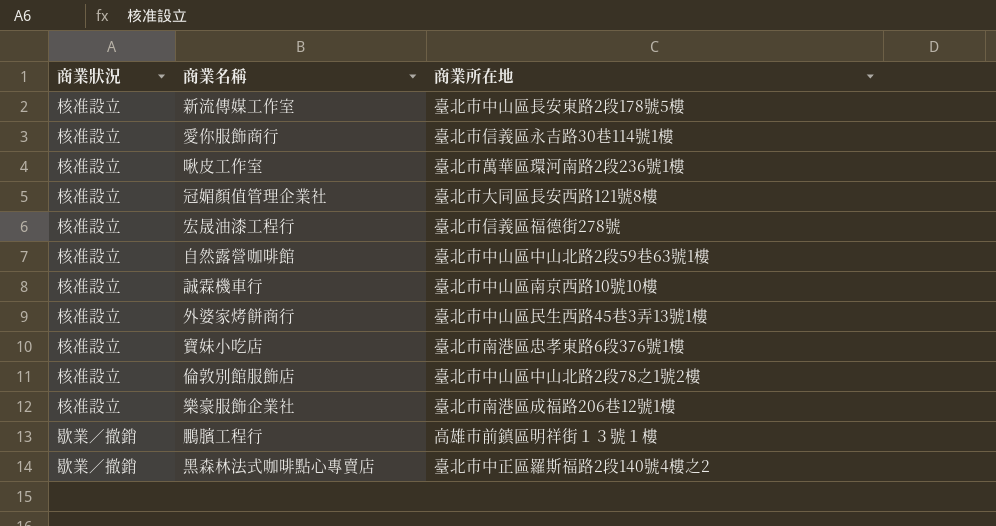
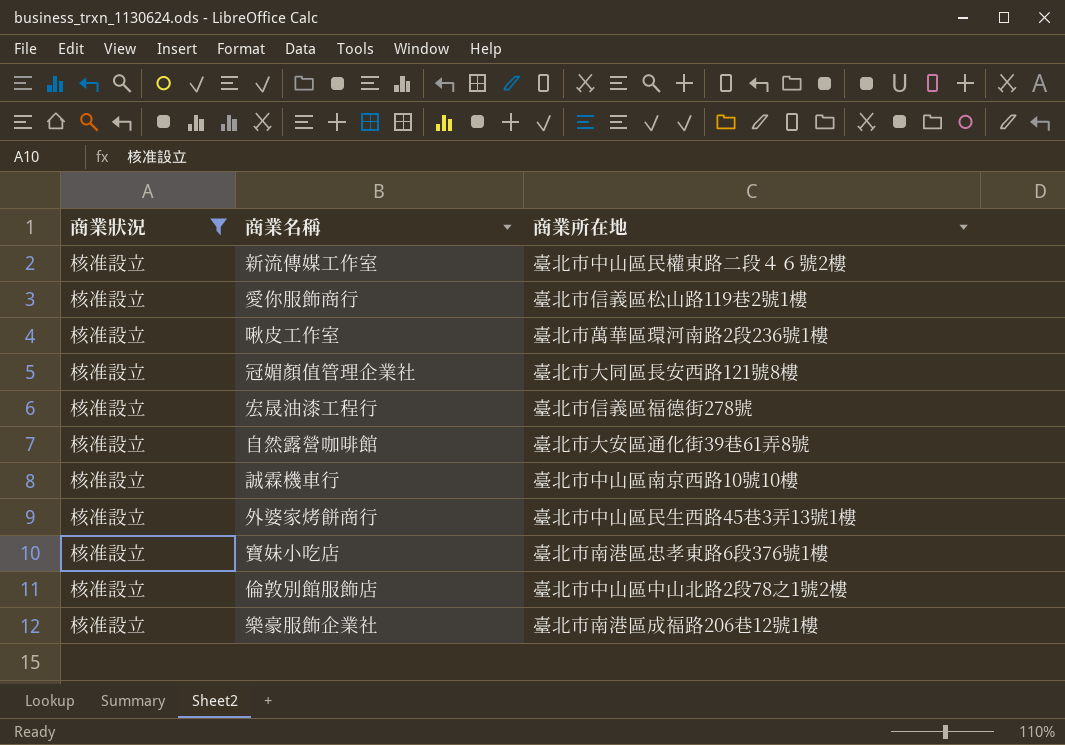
filter: none -> 商業狀況 = 核准設立
新流傳媒工作室 | 商業所在地: 臺北市中山區長安東路2段178號5樓 -> 臺北市中山區民權東路二段４６號2樓
愛你服飾商行 | 商業所在地: 臺北市信義區永吉路30巷114號1樓 -> 臺北市信義區松山路119巷2號1樓
自然露營咖啡館 | 商業所在地: 臺北市中山區中山北路2段59巷63號1樓 -> 臺北市大安區通化街39巷61弄8號

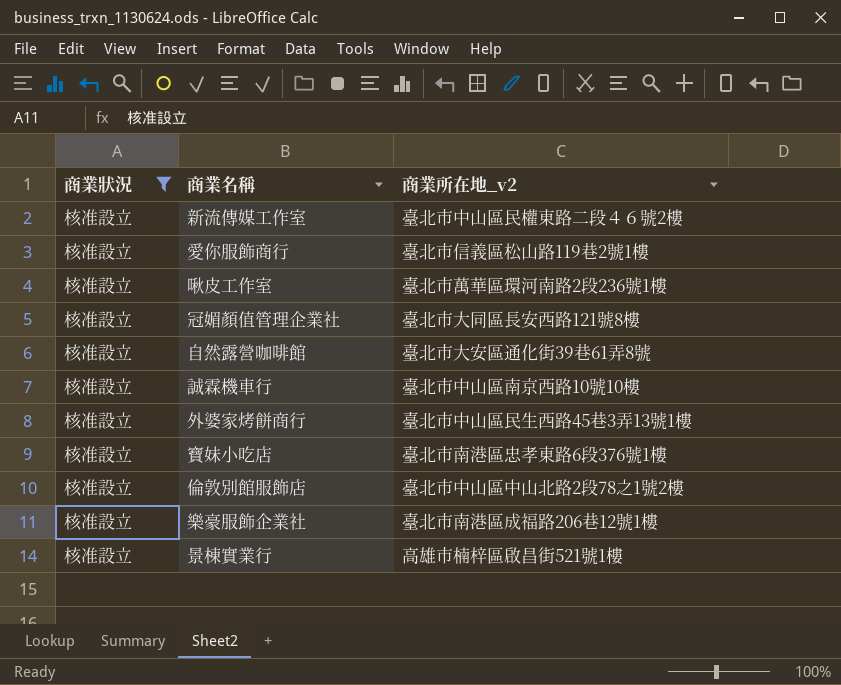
column name: 商業所在地 -> 商業所在地_v2
row 宏晟油漆工程行: 核准設立 | 臺北市信義區福德街278號 -> none
row 景棟實業行: none -> 核准設立 | 高雄市楠梓區啟昌街521號1樓

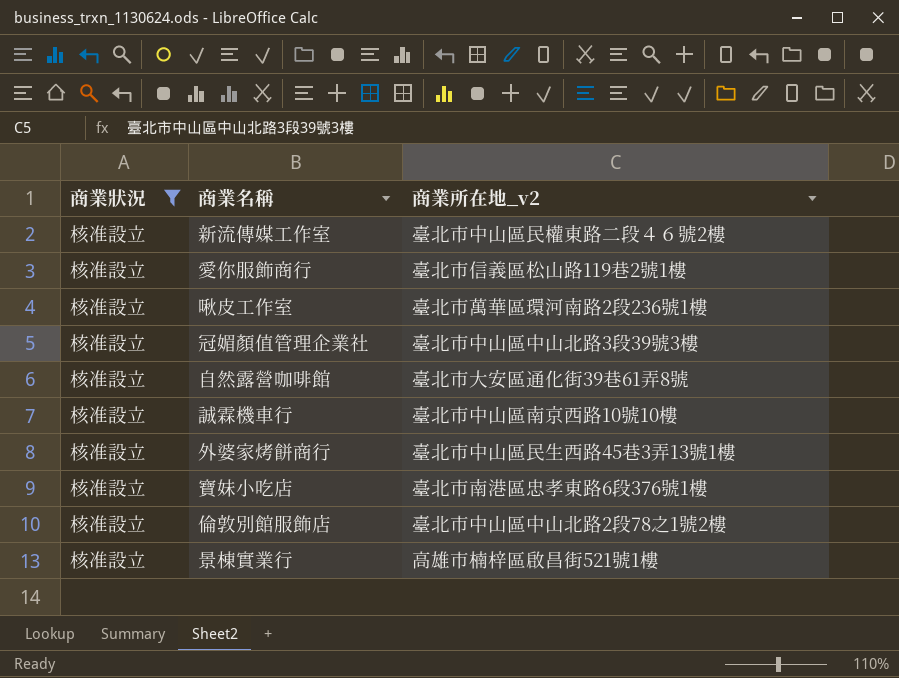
row 樂豪服飾企業社: 核准設立 | 臺北市南港區成福路206巷12號1樓 -> none
冠媚顏值管理企業社 | 商業所在地_v2: 臺北市大同區長安西路121號8樓 -> 臺北市中山區中山北路3段39號3樓

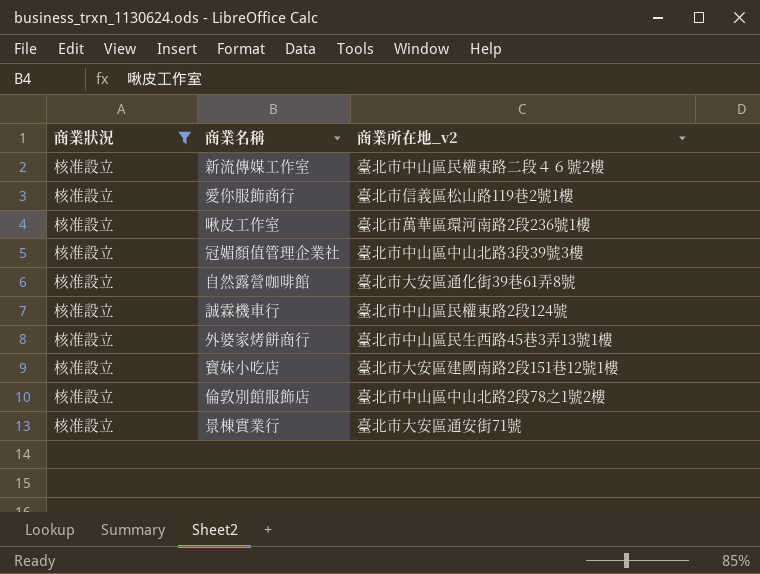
誠霖機車行 | 商業所在地_v2: 臺北市中山區南京西路10號10樓 -> 臺北市中山區民權東路2段124號
寶妹小吃店 | 商業所在地_v2: 臺北市南港區忠孝東路6段376號1樓 -> 臺北市大安區建國南路2段151巷12號1樓
景棟實業行 | 商業所在地_v2: 高雄市楠梓區啟昌街521號1樓 -> 臺北市大安區通安街71號

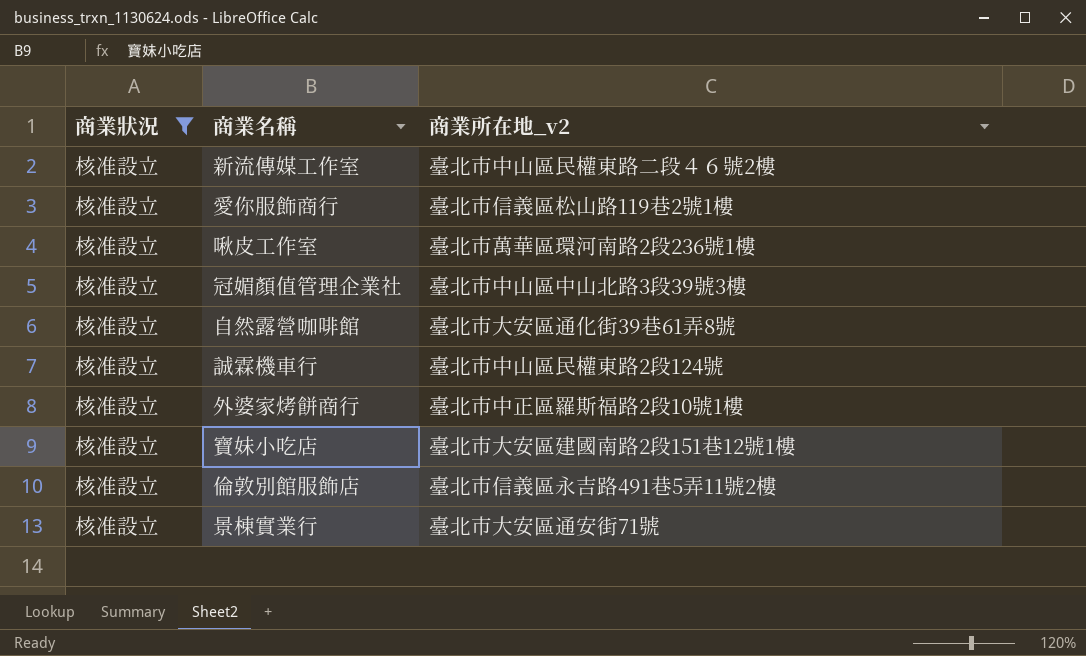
外婆家烤餅商行 | 商業所在地_v2: 臺北市中山區民生西路45巷3弄13號1樓 -> 臺北市中正區羅斯福路2段10號1樓
倫敦別館服飾店 | 商業所在地_v2: 臺北市中山區中山北路2段78之1號2樓 -> 臺北市信義區永吉路491巷5弄11號2樓

